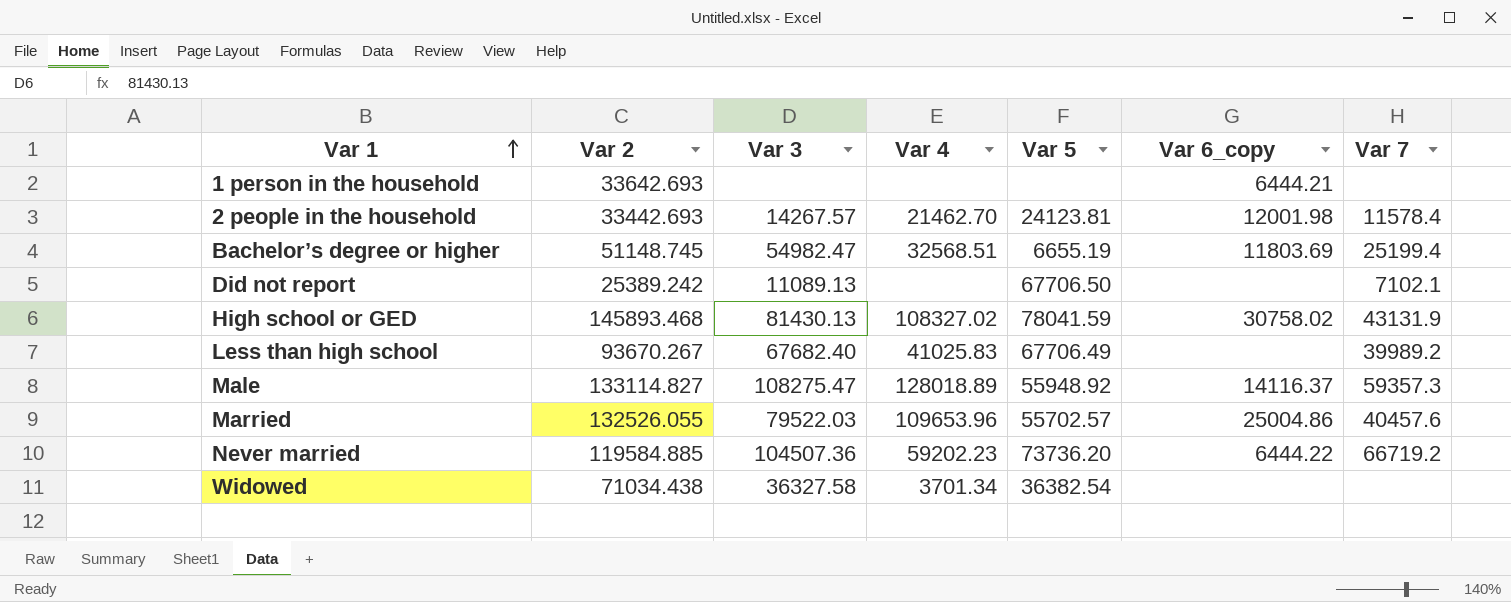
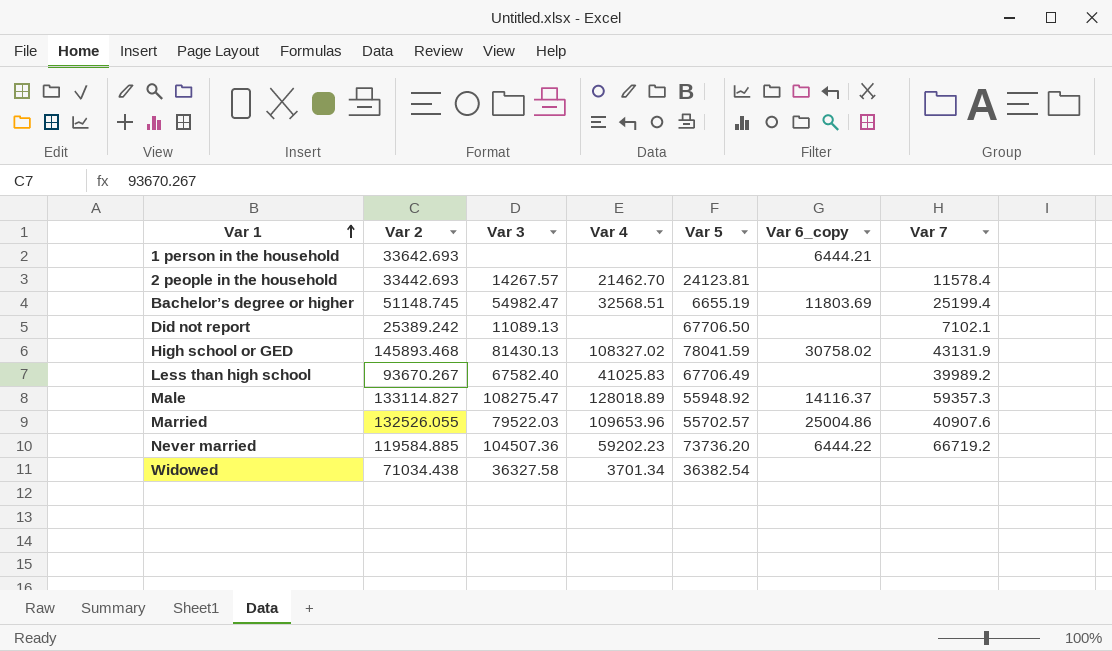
2 people in the household | Var 6_copy: 12001.98 -> none
Less than high school | Var 3: 67682.40 -> 67582.40
Married | Var 7: 40457.6 -> 40907.6

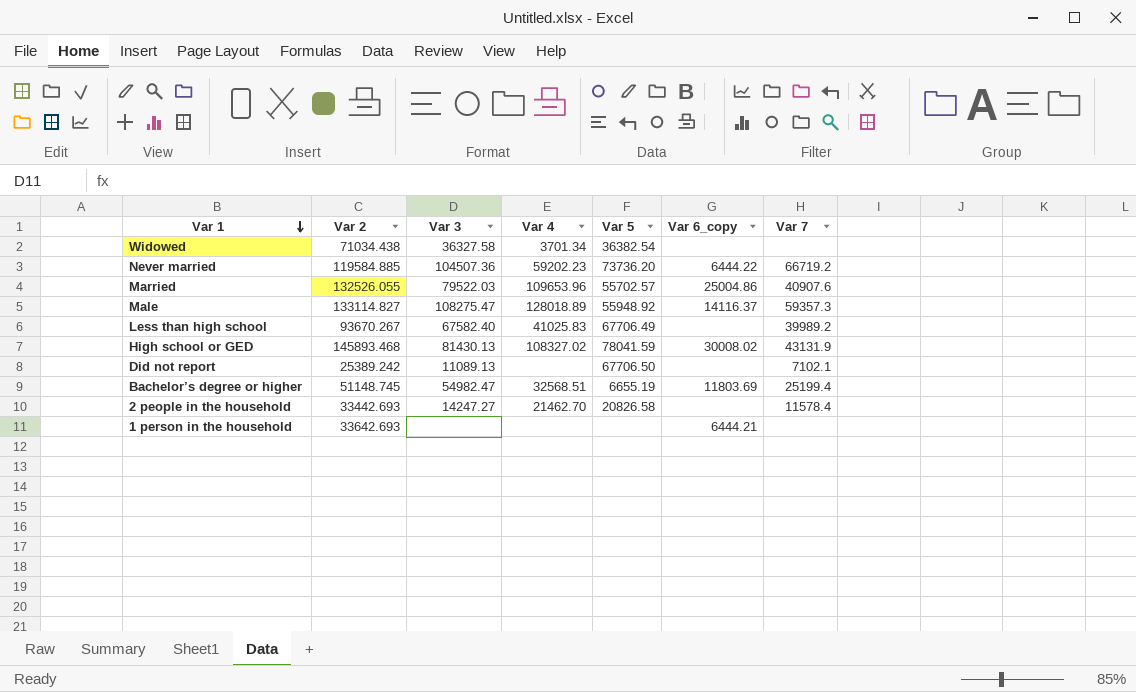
row order: Var 1 ascending -> Var 1 descending
High school or GED | Var 6_copy: 30758.02 -> 30008.02
2 people in the household | Var 3: 14267.57 -> 14247.27
2 people in the household | Var 5: 24123.81 -> 20826.58

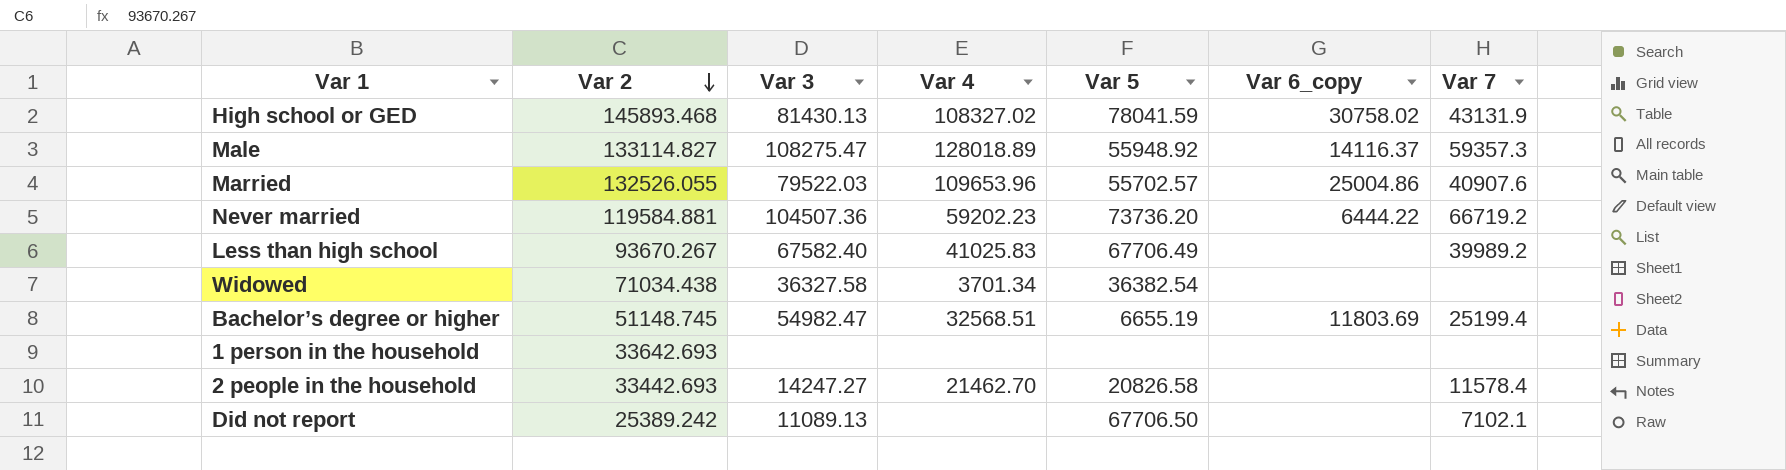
row order: Var 1 descending -> Var 2 descending
High school or GED | Var 6_copy: 30008.02 -> 30758.02
Never married | Var 2: 119584.885 -> 119584.881
1 person in the household | Var 6_copy: 6444.21 -> none

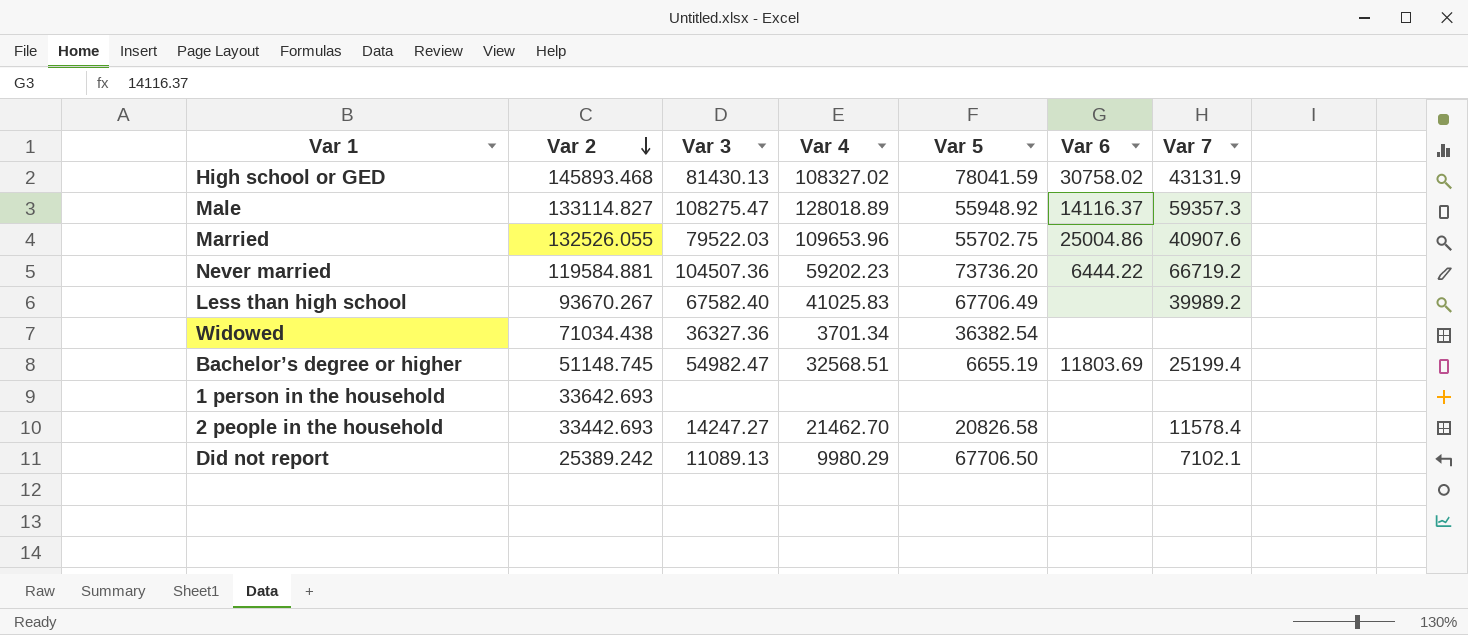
column name: Var 6_copy -> Var 6
Married | Var 5: 55702.57 -> 55702.75
Widowed | Var 3: 36327.58 -> 36327.36
Did not report | Var 4: none -> 9980.29

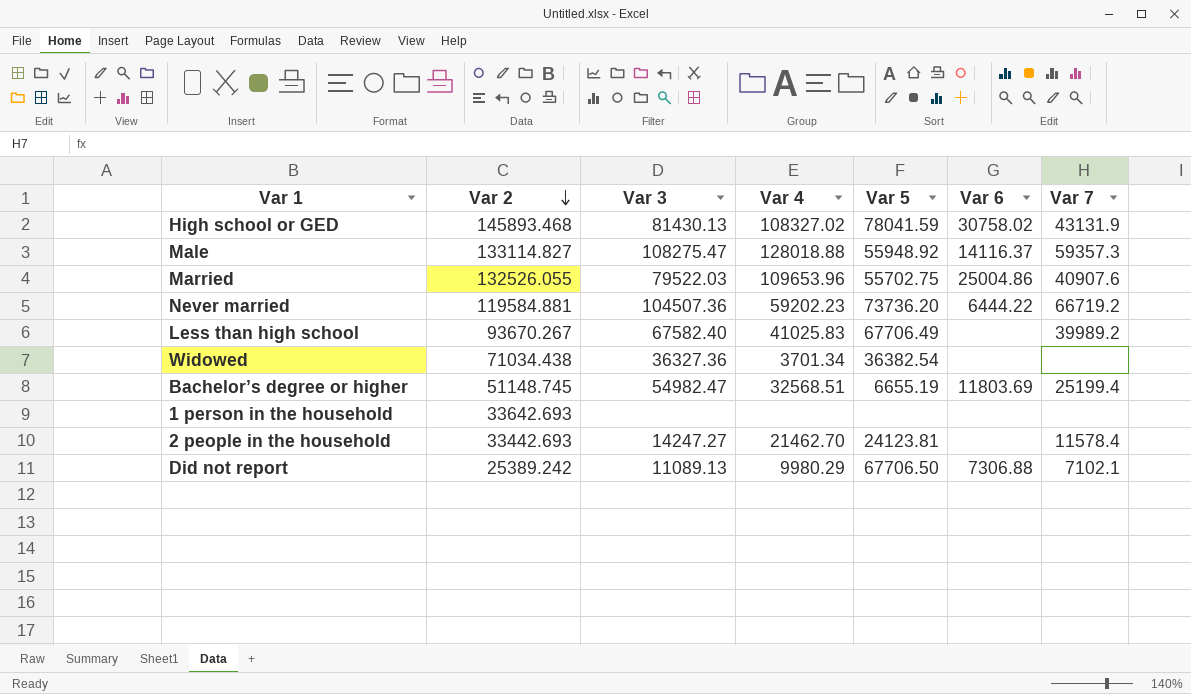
Male | Var 4: 128018.89 -> 128018.88
2 people in the household | Var 5: 20826.58 -> 24123.81
Did not report | Var 6: none -> 7306.88

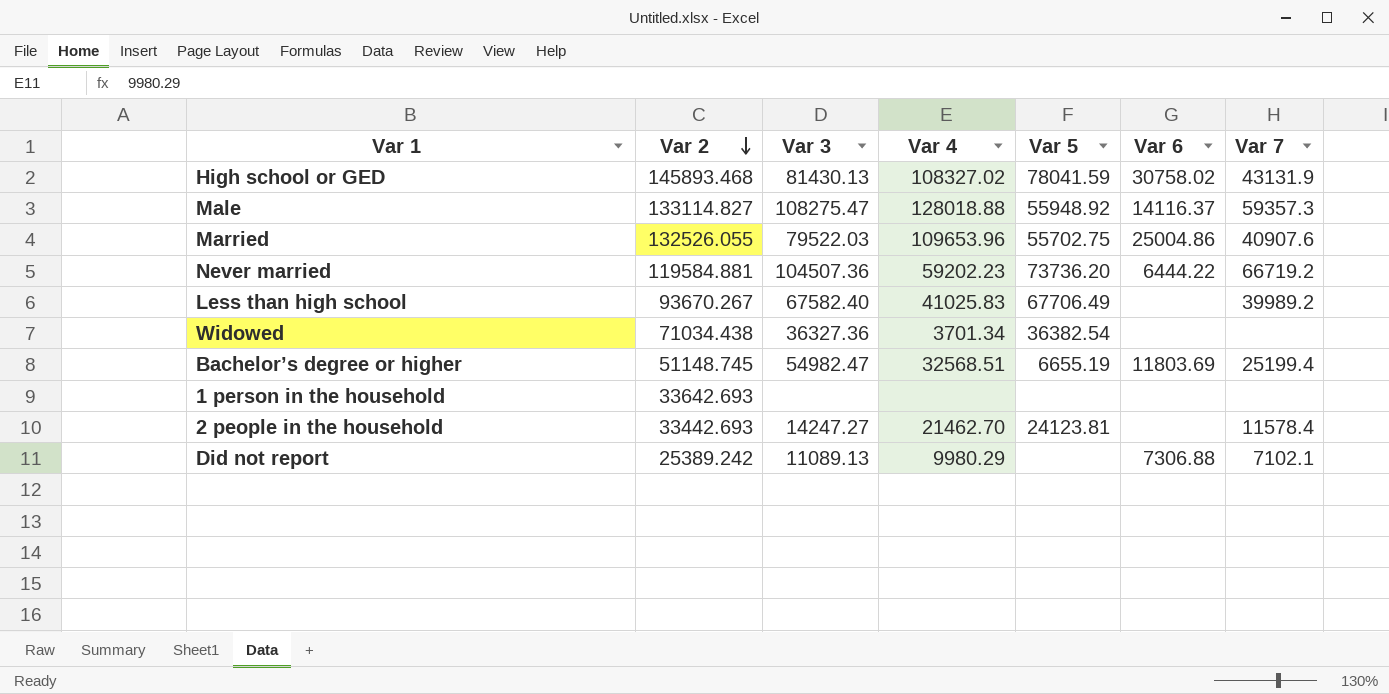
Did not report | Var 5: 67706.50 -> none

